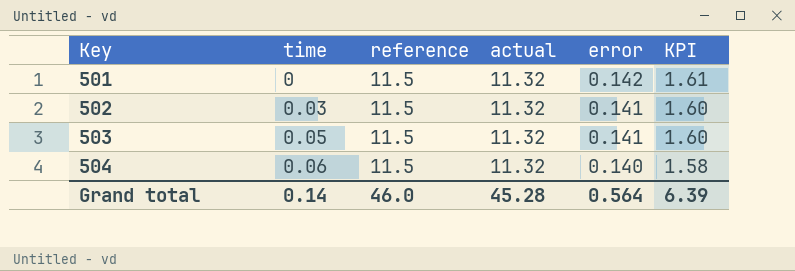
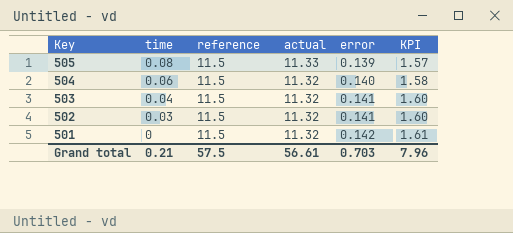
row order: Key ascending -> Key descending
row 505: none -> 0.08 | 11.5 | 11.33 | 0.139 | 1.57
503 | time: 0.05 -> 0.04
Grand total | time: 0.14 -> 0.21
Grand total | reference: 46.0 -> 57.5
Grand total | actual: 45.28 -> 56.61
Grand total | error: 0.564 -> 0.703
Grand total | KPI: 6.39 -> 7.96

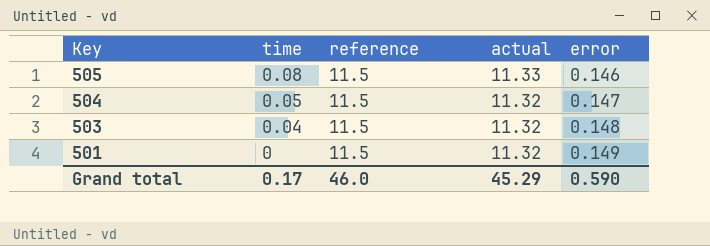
column KPI | formula: [actual] * [error] -> none
row 502: 0.03 | 11.5 | 11.32 | 0.141 | 1.60 -> none
505 | error: 0.139 -> 0.146
504 | time: 0.06 -> 0.05
504 | error: 0.140 -> 0.147
503 | error: 0.141 -> 0.148
501 | error: 0.142 -> 0.149
Grand total | time: 0.21 -> 0.17
Grand total | reference: 57.5 -> 46.0
Grand total | actual: 56.61 -> 45.29
Grand total | error: 0.703 -> 0.590

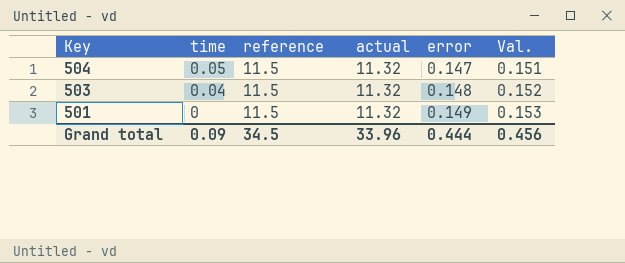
column Val. | formula: none -> [error] * 1.03
row 505: 0.08 | 11.5 | 11.33 | 0.146 -> none
Grand total | time: 0.17 -> 0.09
Grand total | reference: 46.0 -> 34.5
Grand total | actual: 45.29 -> 33.96
Grand total | error: 0.590 -> 0.444

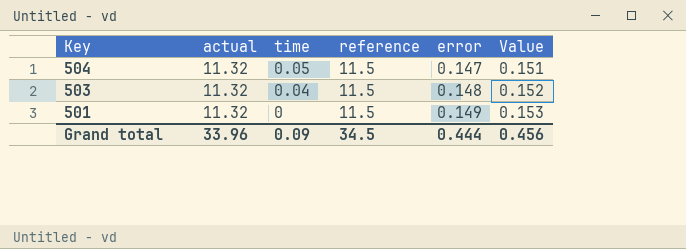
column actual | position: 4 -> 2
column name: Val. -> Value

